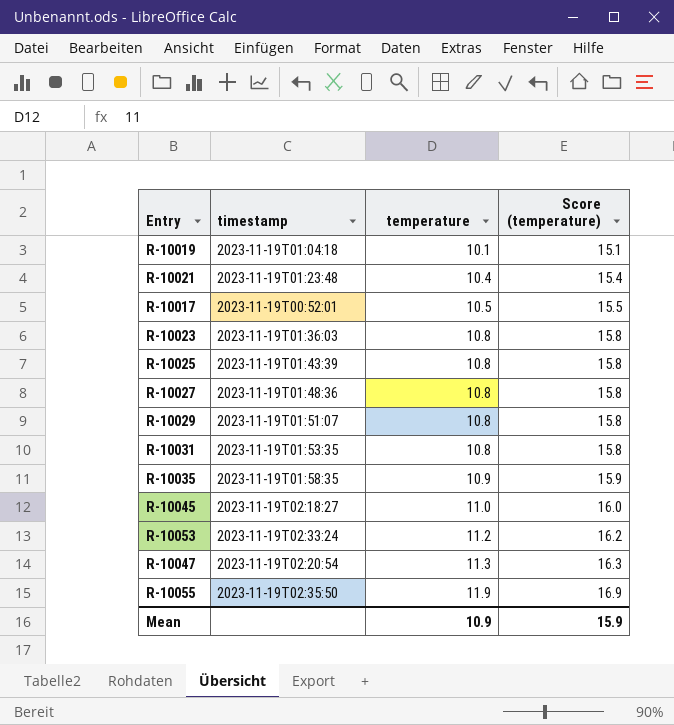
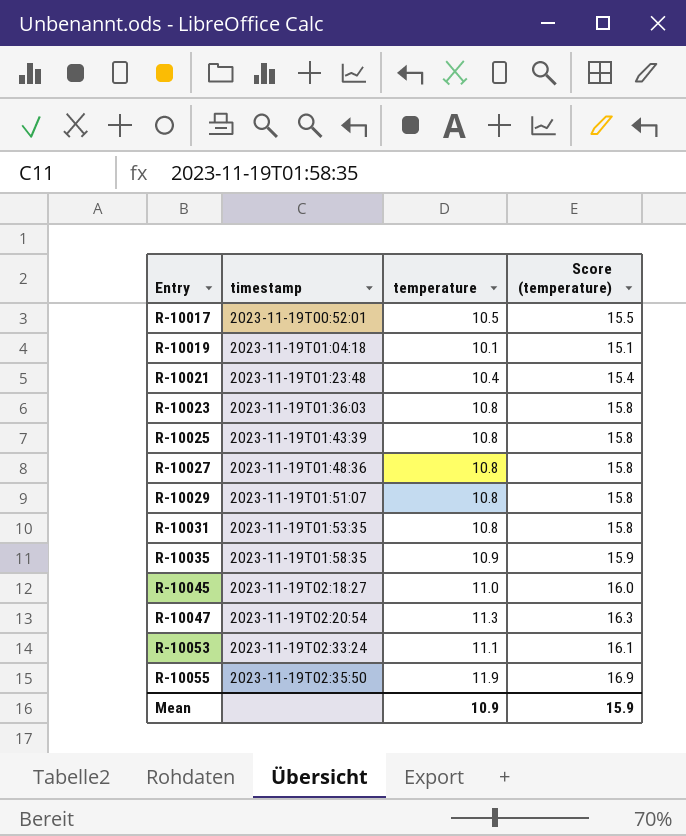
row order: temperature ascending -> Entry ascending
R-10053 | temperature: 11.2 -> 11.1
R-10053 | Score (temperature): 16.2 -> 16.1

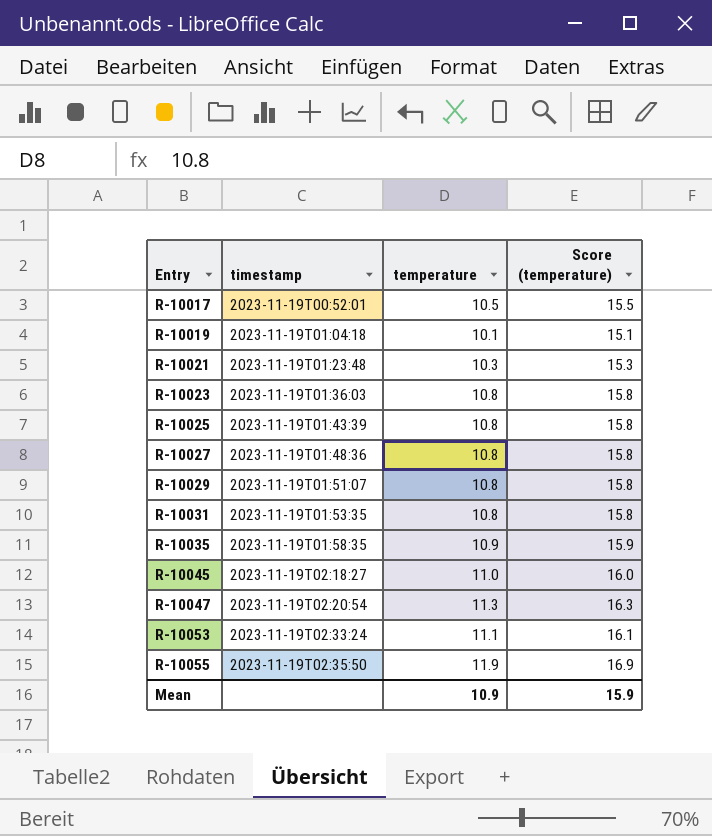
R-10021 | temperature: 10.4 -> 10.3
R-10021 | Score (temperature): 15.4 -> 15.3

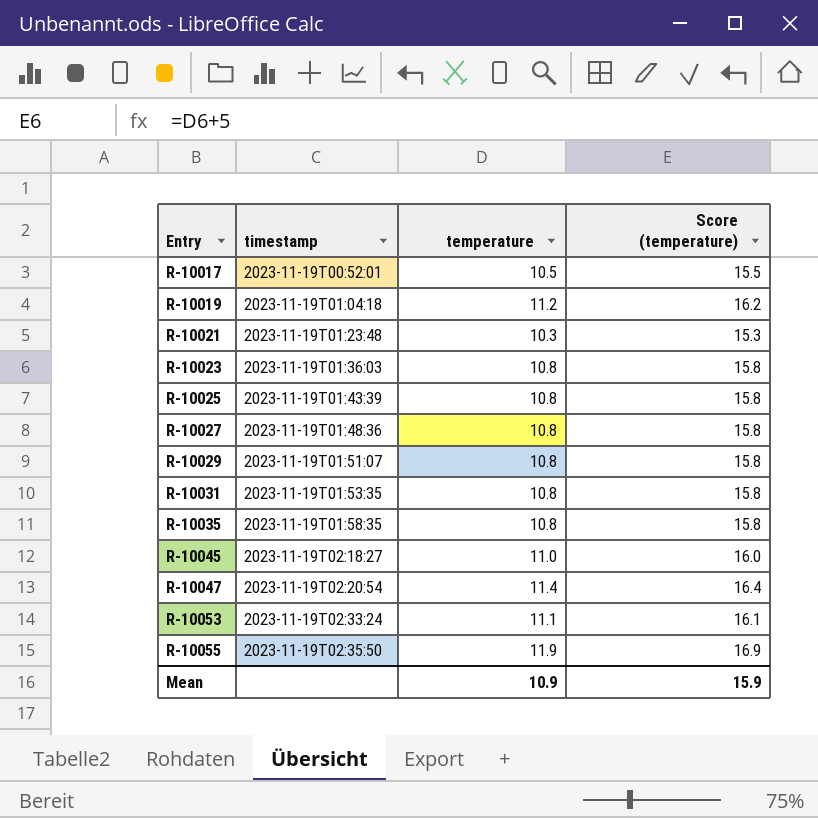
R-10019 | temperature: 10.1 -> 11.2
R-10019 | Score (temperature): 15.1 -> 16.2
R-10035 | temperature: 10.9 -> 10.8
R-10035 | Score (temperature): 15.9 -> 15.8
R-10047 | temperature: 11.3 -> 11.4
R-10047 | Score (temperature): 16.3 -> 16.4

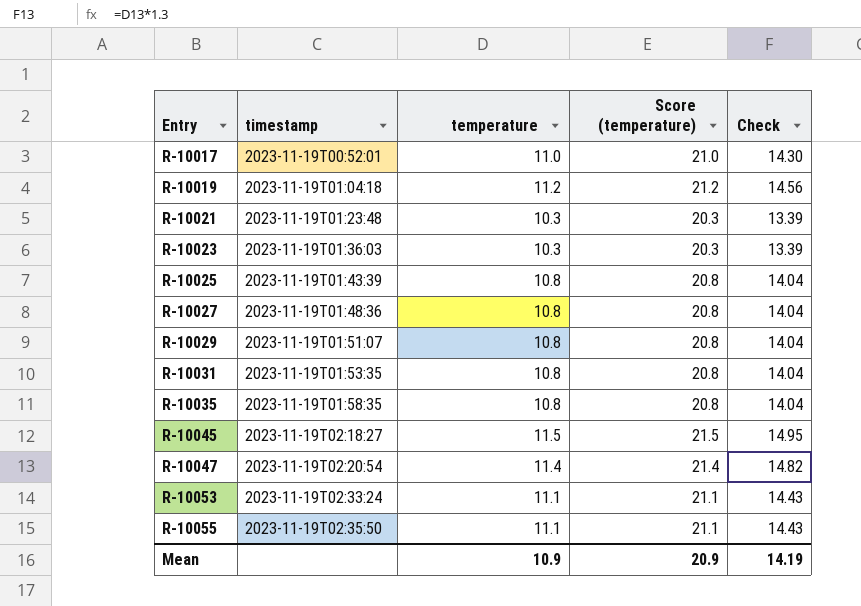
column Score (temperature) | formula: [temperature] + 5 -> [temperature] + 10
column Check | formula: none -> [temperature] * 1.3
R-10017 | temperature: 10.5 -> 11.0
R-10023 | temperature: 10.8 -> 10.3
R-10045 | temperature: 11.0 -> 11.5
R-10055 | temperature: 11.9 -> 11.1
Mean | Score (temperature): 15.9 -> 20.9

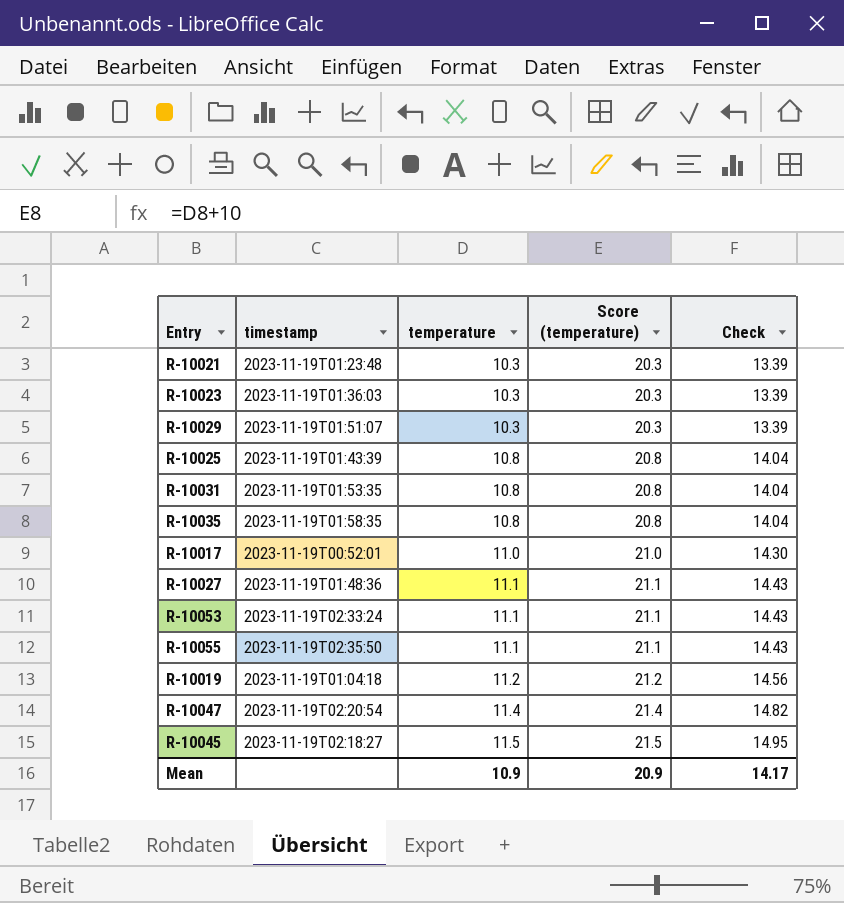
row order: Entry ascending -> temperature ascending
R-10029 | temperature: 10.8 -> 10.3
R-10029 | Score (temperature): 20.8 -> 20.3
R-10029 | Check: 14.04 -> 13.39
R-10027 | temperature: 10.8 -> 11.1
R-10027 | Score (temperature): 20.8 -> 21.1
R-10027 | Check: 14.04 -> 14.43
Mean | Check: 14.19 -> 14.17

